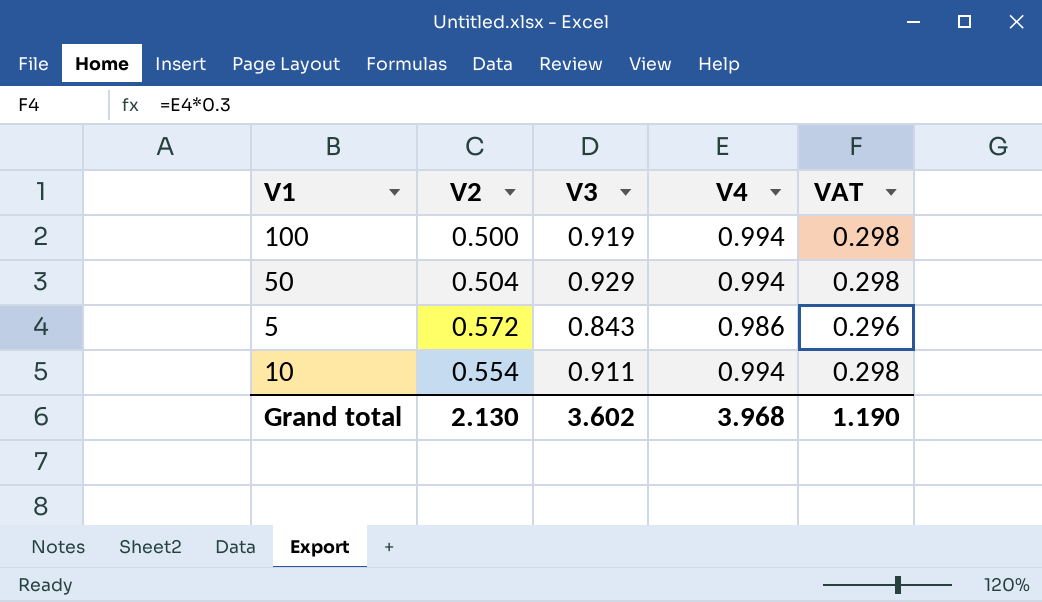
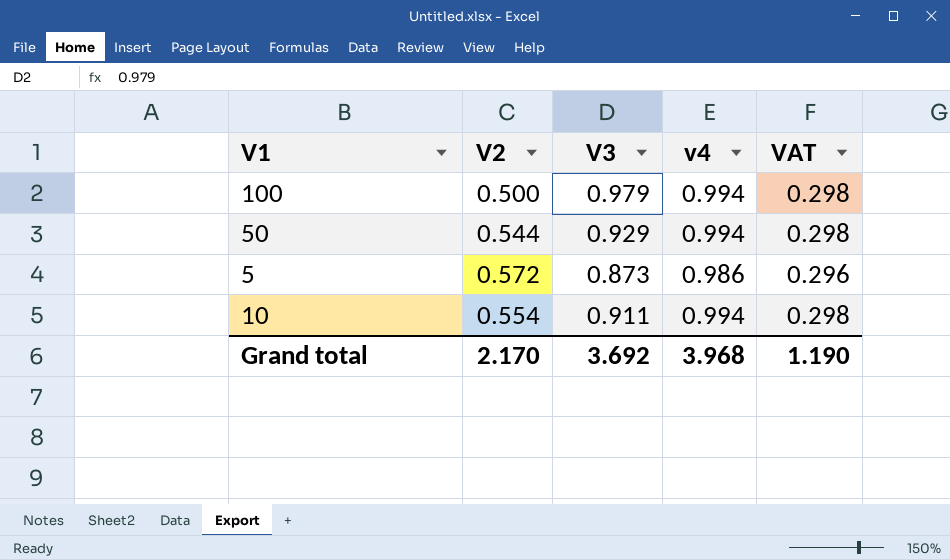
column name: V4 -> v4
100 | V3: 0.919 -> 0.979
50 | V2: 0.504 -> 0.544
5 | V3: 0.843 -> 0.873
Grand total | V2: 2.130 -> 2.170
Grand total | V3: 3.602 -> 3.692

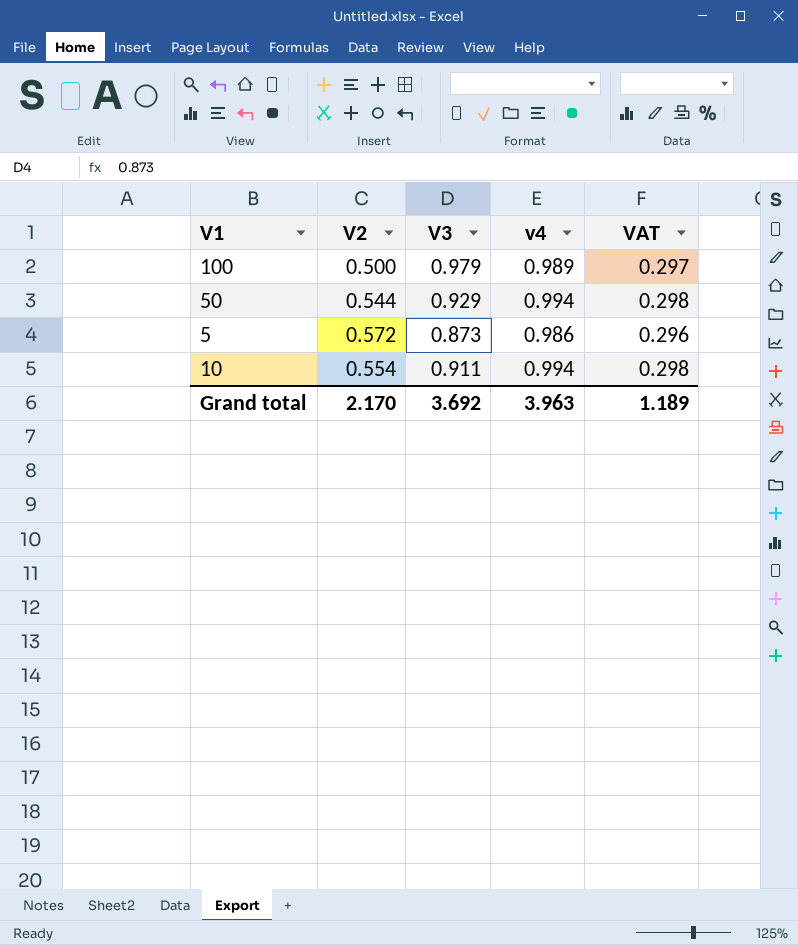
100 | v4: 0.994 -> 0.989
100 | VAT: 0.298 -> 0.297
Grand total | v4: 3.968 -> 3.963
Grand total | VAT: 1.190 -> 1.189

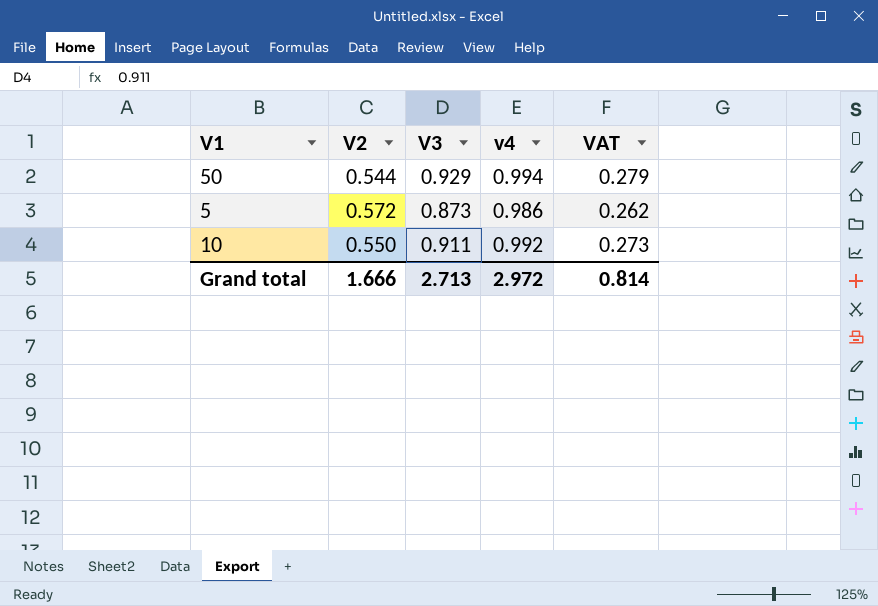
column VAT | formula: [v4] * 0.3 -> [V3] * 0.3
row 100: 0.500 | 0.979 | 0.989 | 0.297 -> none
10 | V2: 0.554 -> 0.550
10 | v4: 0.994 -> 0.992
Grand total | V2: 2.170 -> 1.666
Grand total | V3: 3.692 -> 2.713
Grand total | v4: 3.963 -> 2.972
Grand total | VAT: 1.189 -> 0.814

